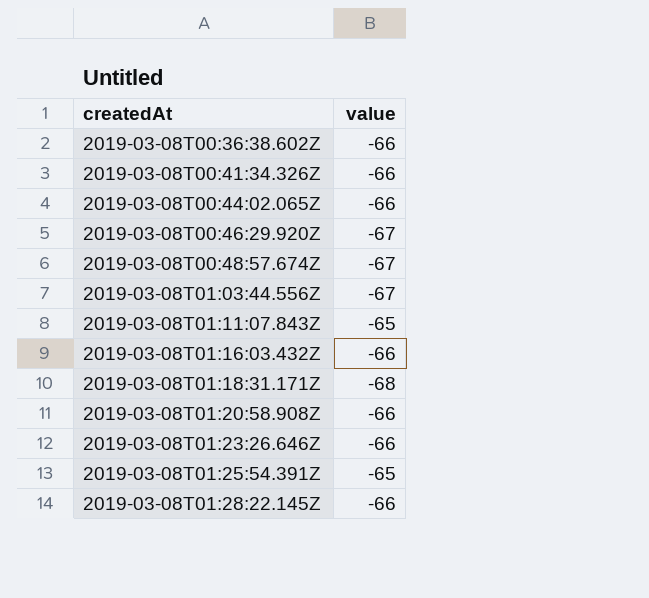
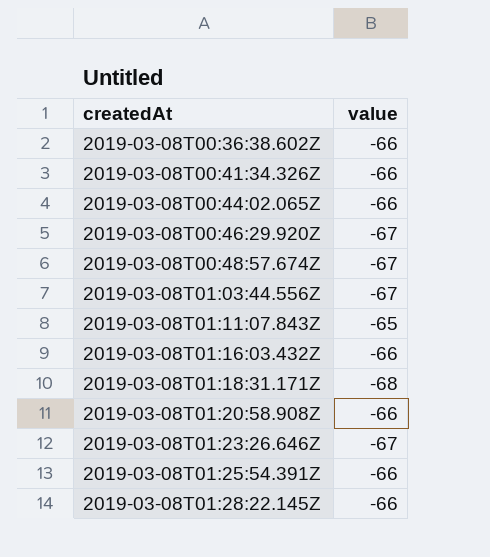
2019-03-08T01:23:26.646Z | value: -66 -> -67
2019-03-08T01:25:54.391Z | value: -65 -> -66

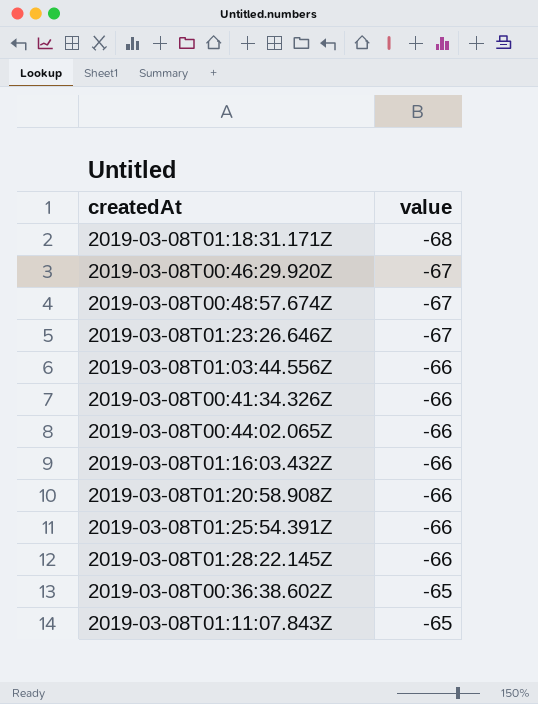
row order: createdAt ascending -> value ascending
2019-03-08T01:03:44.556Z | value: -67 -> -66
2019-03-08T00:36:38.602Z | value: -66 -> -65

